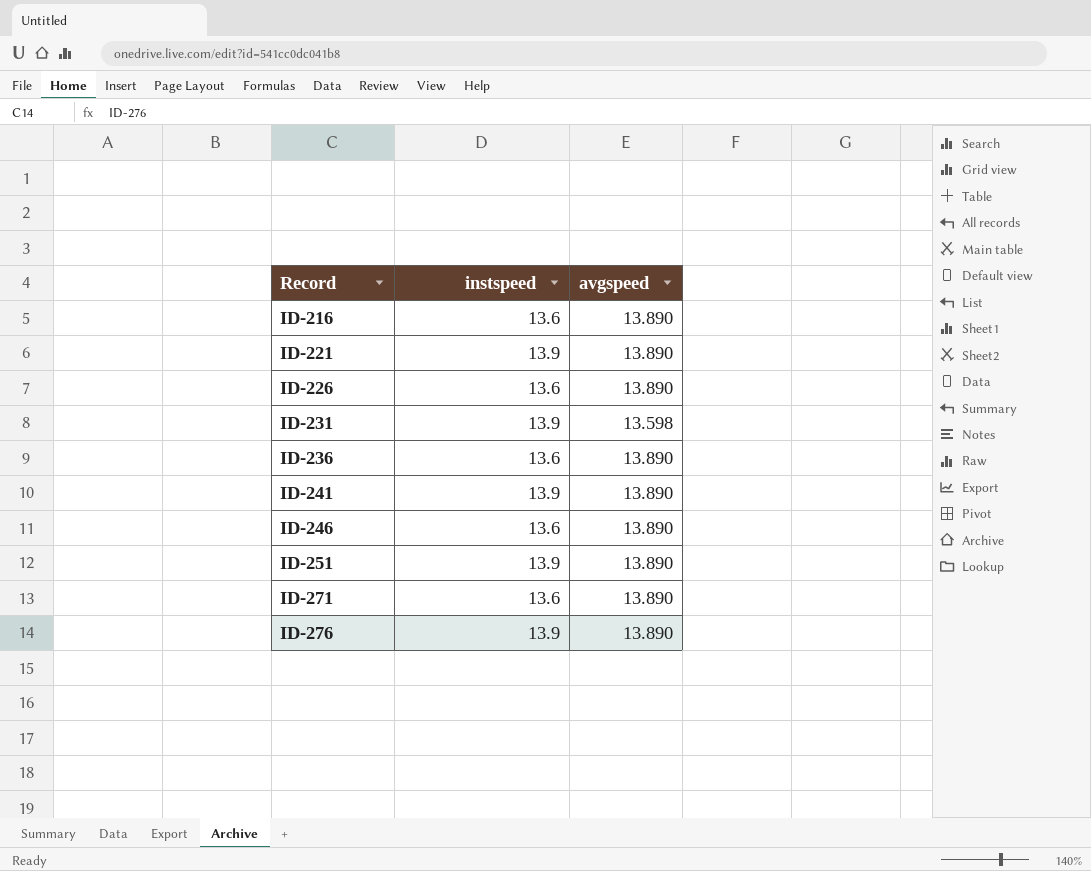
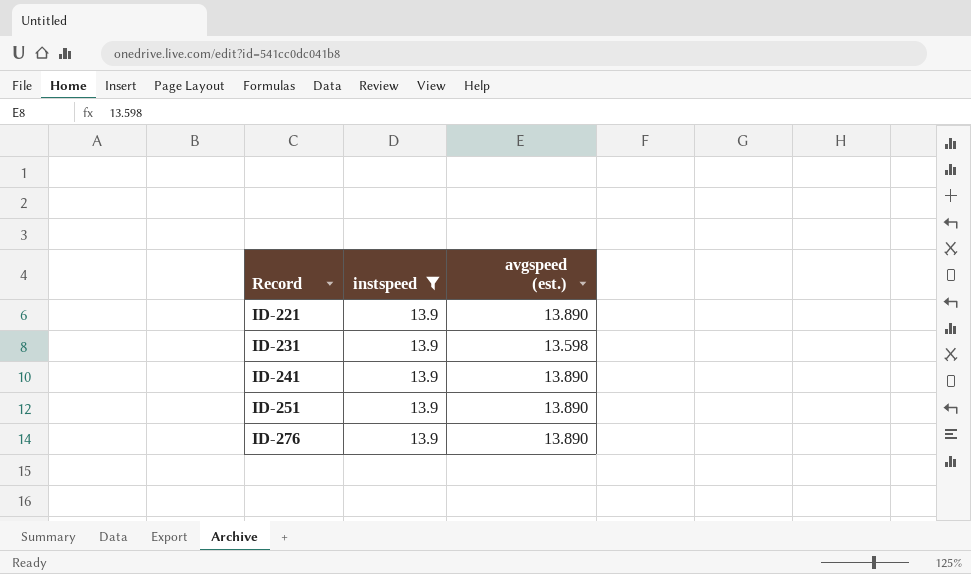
filter: none -> instspeed = 13.9
column name: avgspeed -> avgspeed (est.)

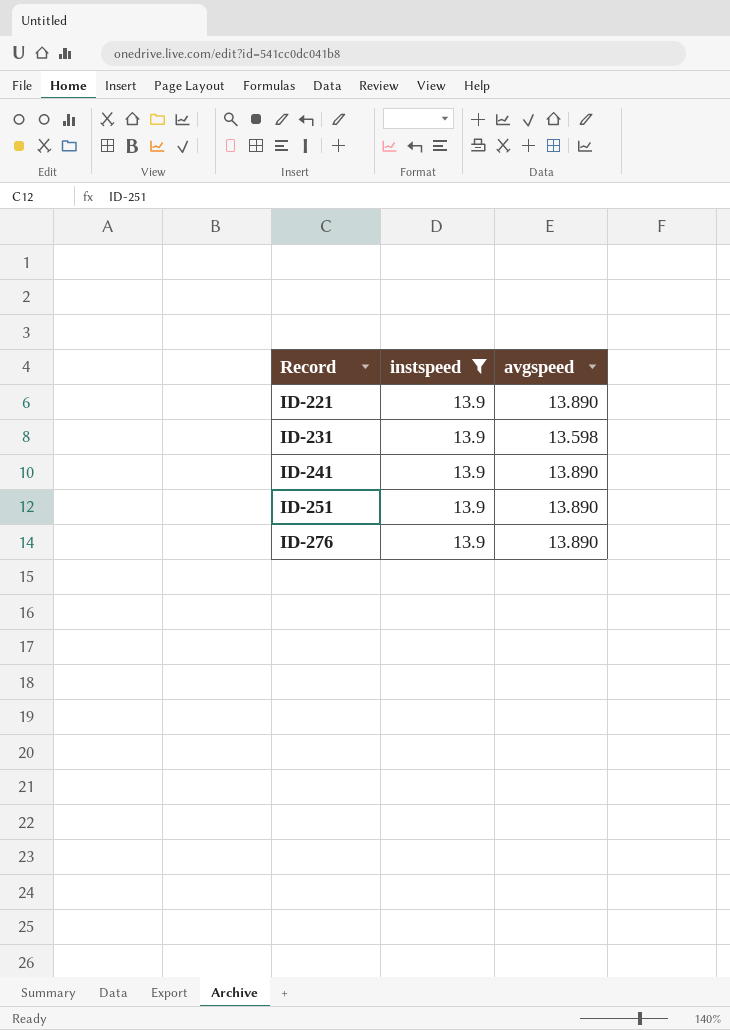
column name: avgspeed (est.) -> avgspeed

